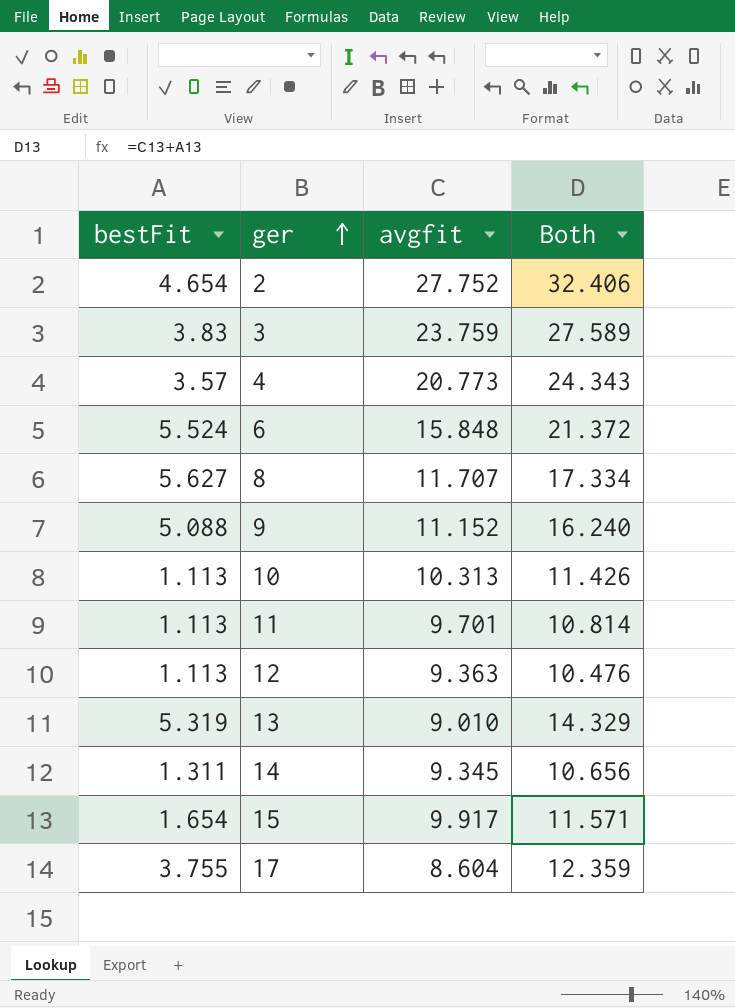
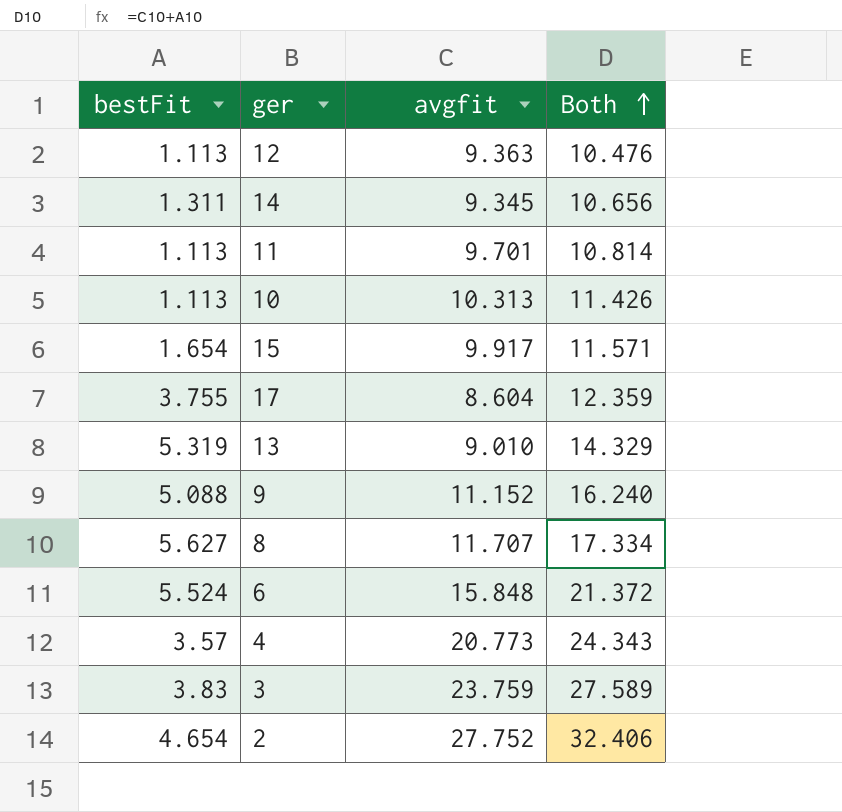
row order: ger ascending -> Both ascending

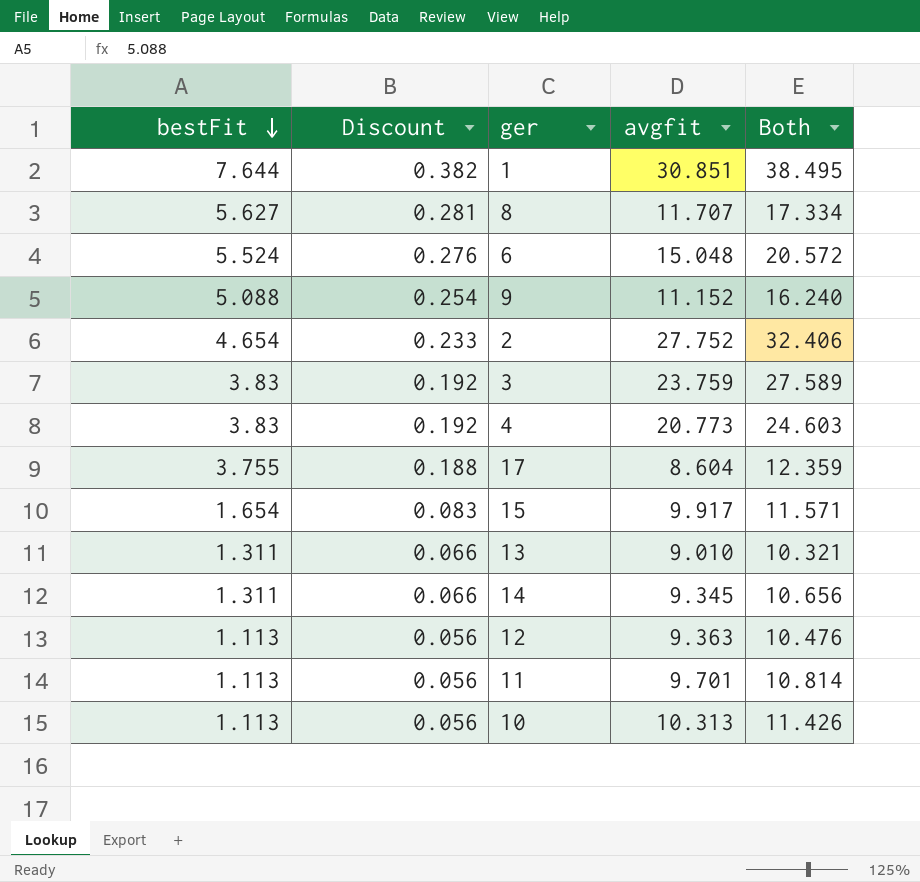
row order: Both ascending -> bestFit descending
column Discount | formula: none -> [bestFit] * 0.05
row 1: none -> 7.644 | 0.382 | 30.851 | 38.495
6 | avgfit: 15.848 -> 15.048
6 | Both: 21.372 -> 20.572
4 | bestFit: 3.57 -> 3.83
4 | Both: 24.343 -> 24.603
13 | bestFit: 5.319 -> 1.311
13 | Both: 14.329 -> 10.321

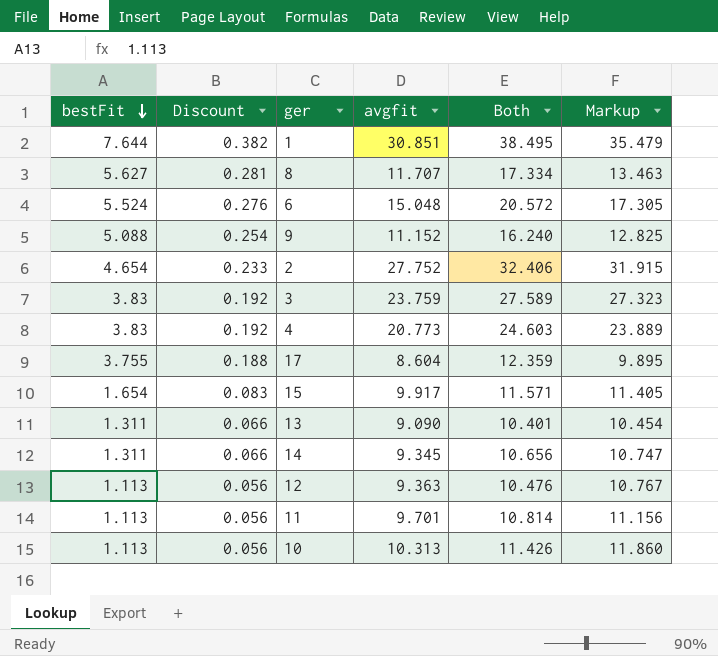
column Markup | formula: none -> [avgfit] * 1.15
13 | avgfit: 9.010 -> 9.090
13 | Both: 10.321 -> 10.401

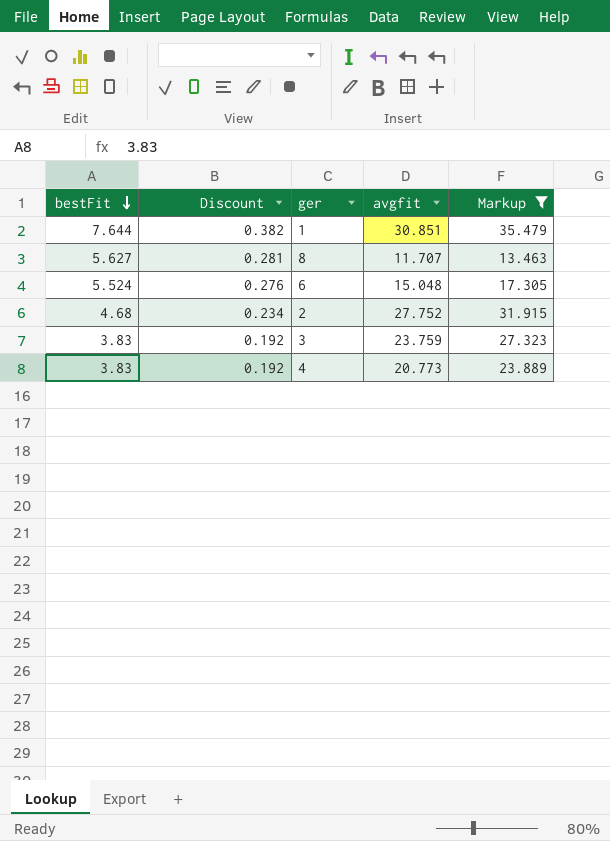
filter: none -> Markup >= 13.463
column Both | formula: [bestFit] + [avgfit] -> none
2 | bestFit: 4.654 -> 4.68
2 | Discount: 0.233 -> 0.234

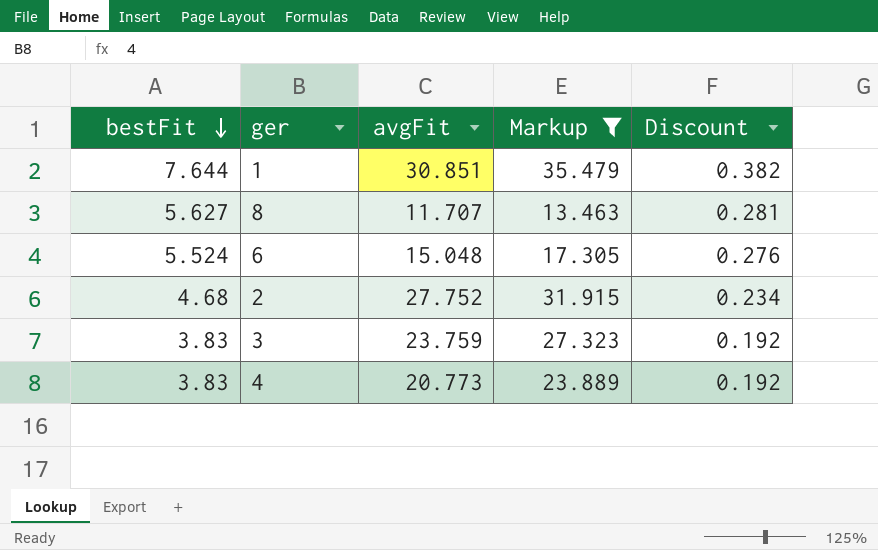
column name: avgfit -> avgFit
column Discount | position: 2 -> 5

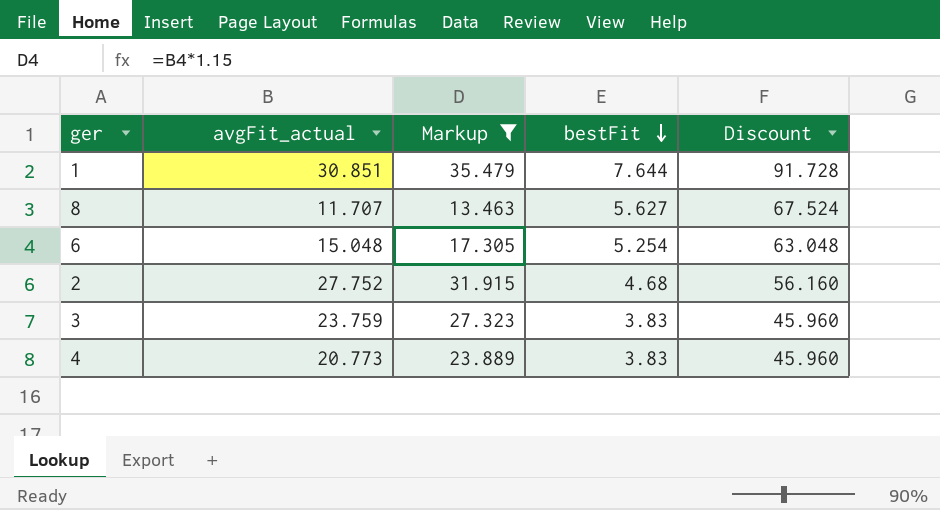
column name: avgFit -> avgFit_actual
column bestFit | position: 1 -> 4
column Discount | formula: [bestFit] * 0.05 -> [bestFit] * 12
6 | bestFit: 5.524 -> 5.254

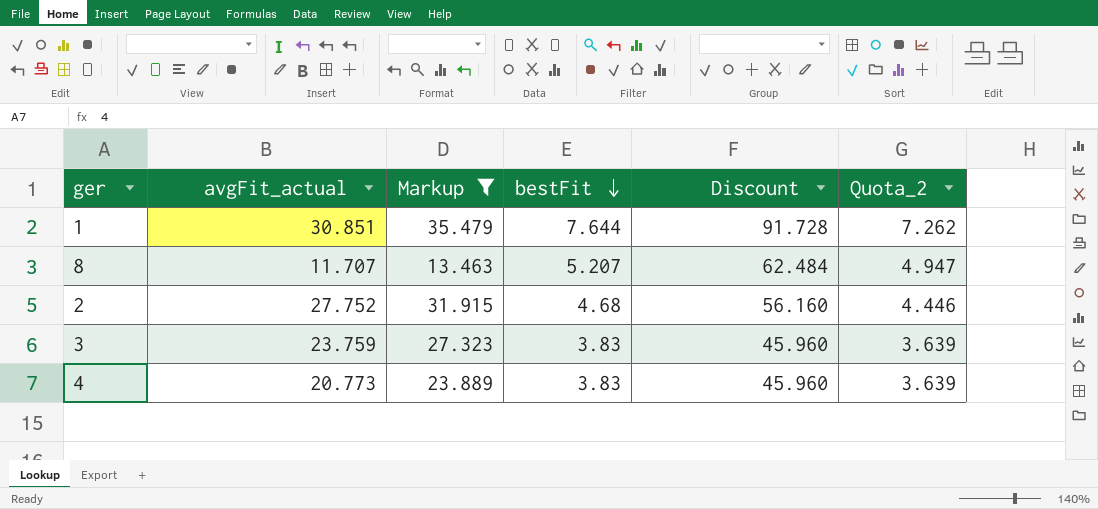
column Quota_2 | formula: none -> [bestFit] * 0.95
row 6: 15.048 | 17.305 | 5.254 | 63.048 -> none
8 | bestFit: 5.627 -> 5.207
8 | Discount: 67.524 -> 62.484

